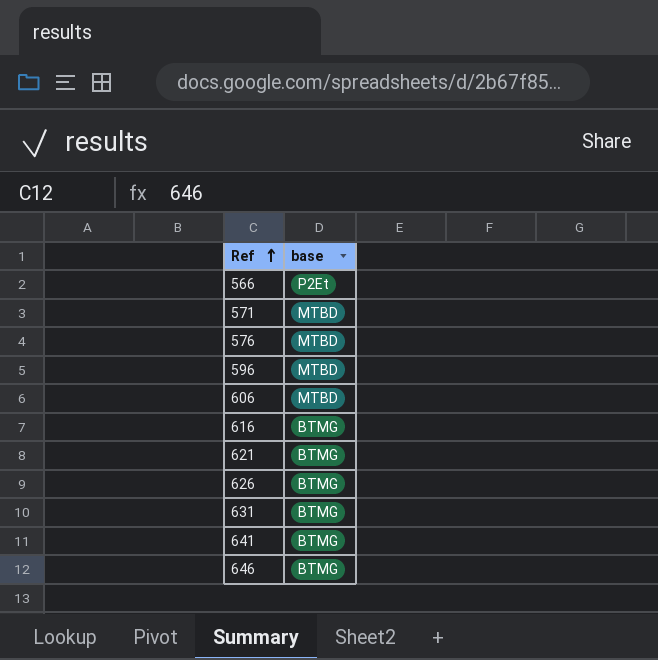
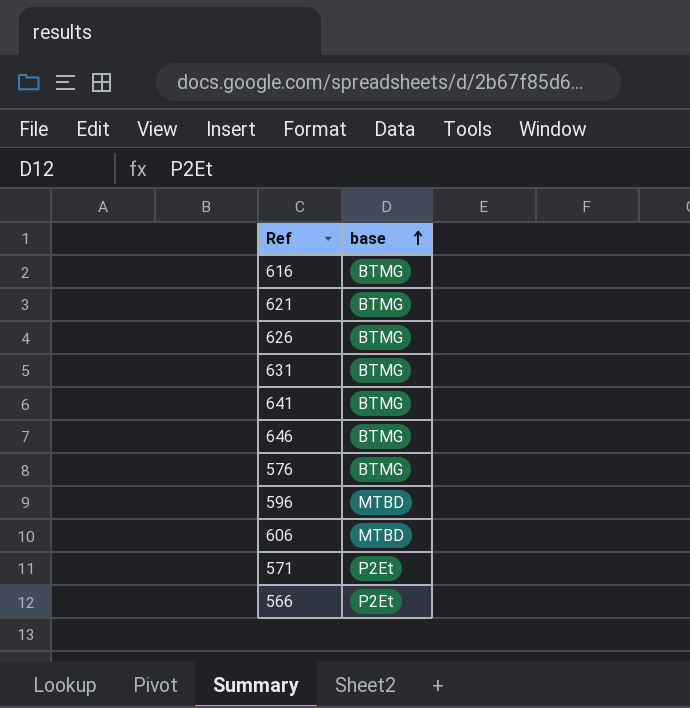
row order: Ref ascending -> base ascending
576 | base: MTBD -> BTMG
571 | base: MTBD -> P2Et

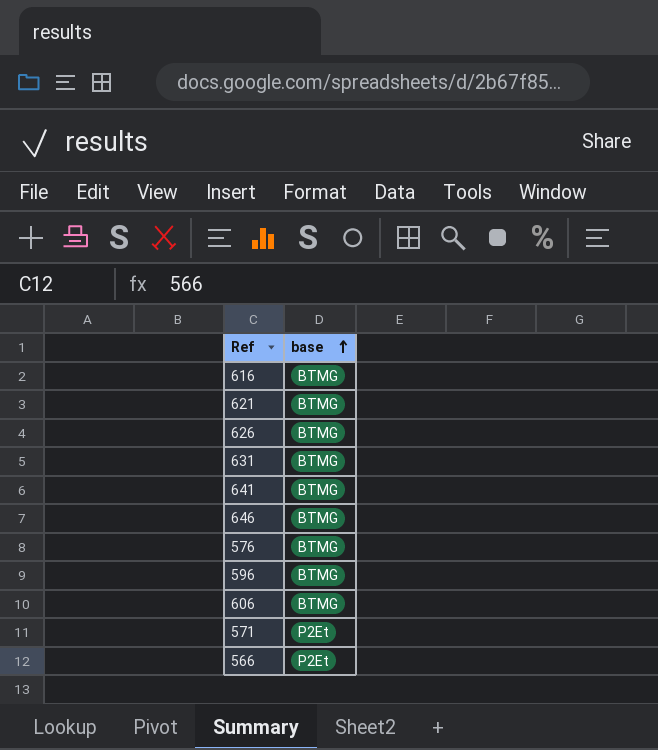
596 | base: MTBD -> BTMG
606 | base: MTBD -> BTMG

